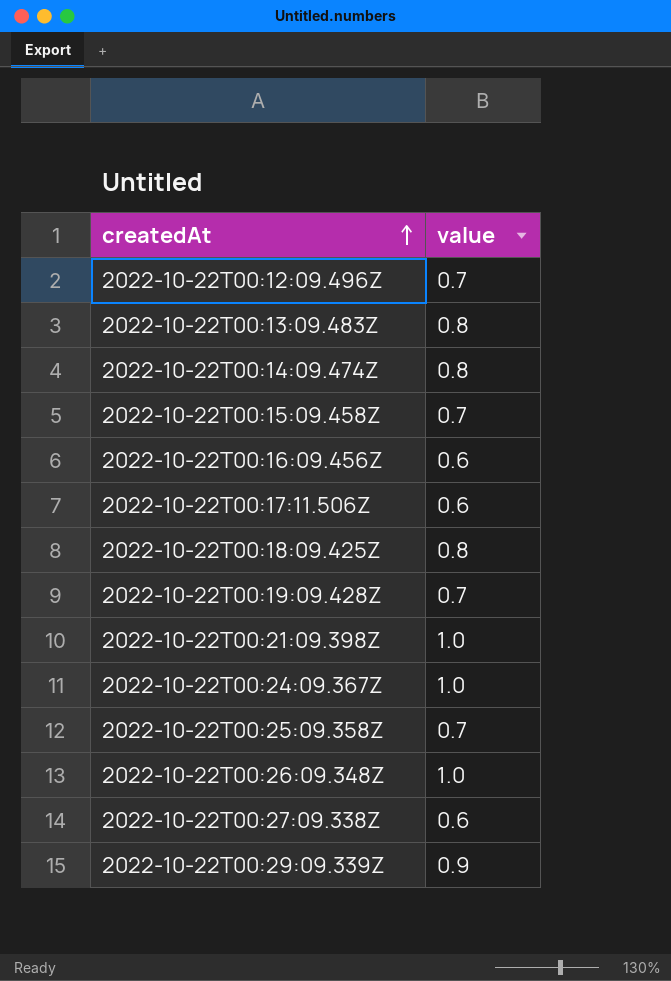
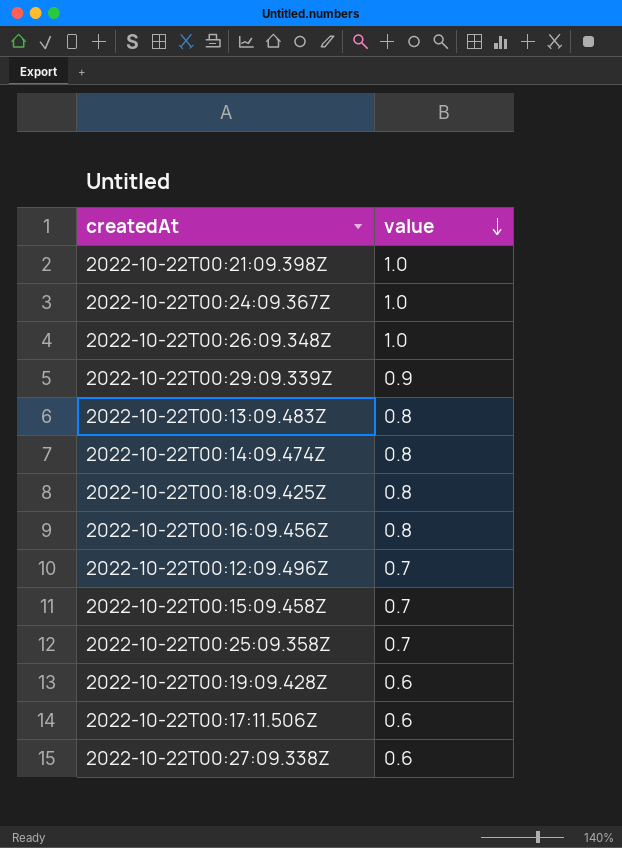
row order: createdAt ascending -> value descending
2022-10-22T00:16:09.456Z | value: 0.6 -> 0.8
2022-10-22T00:19:09.428Z | value: 0.7 -> 0.6

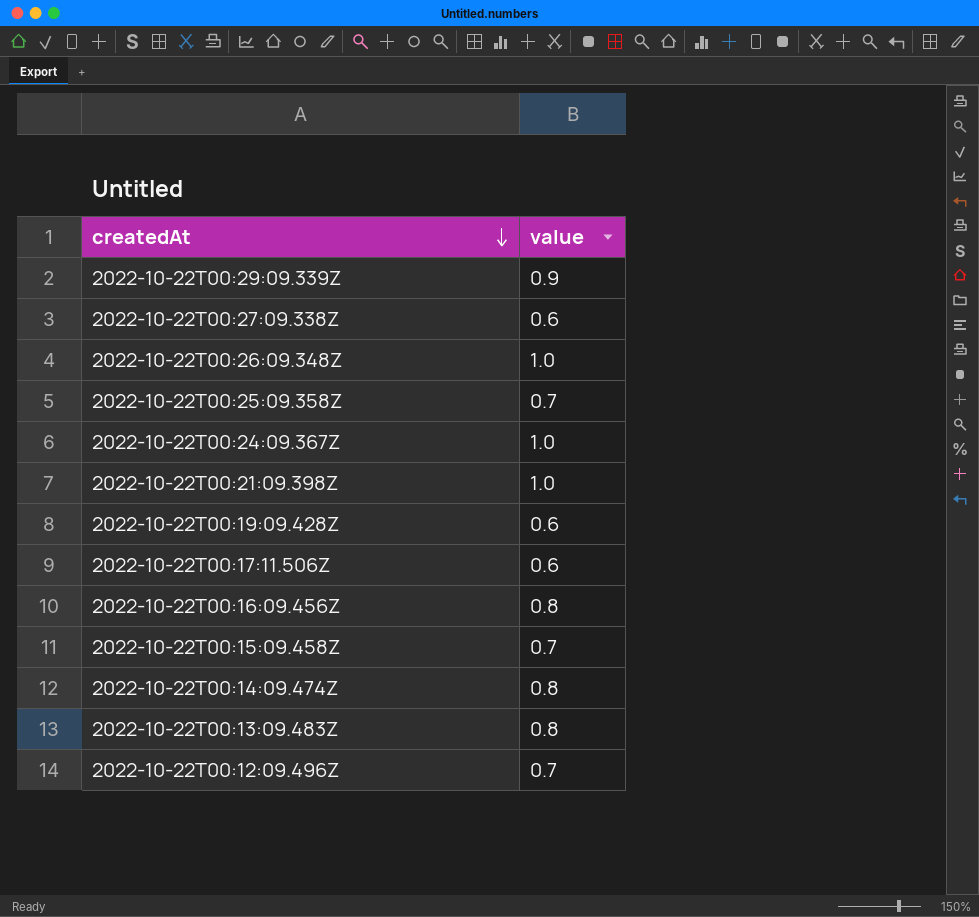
row order: value descending -> createdAt descending
row 2022-10-22T00:18:09.425Z: 0.8 -> none

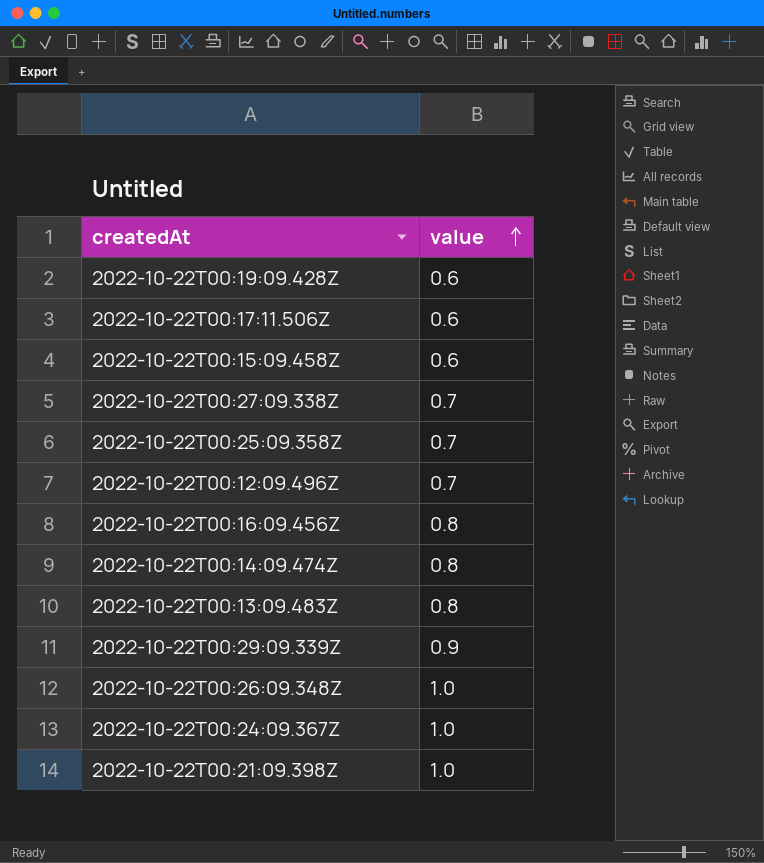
row order: createdAt descending -> value ascending
2022-10-22T00:15:09.458Z | value: 0.7 -> 0.6
2022-10-22T00:27:09.338Z | value: 0.6 -> 0.7

